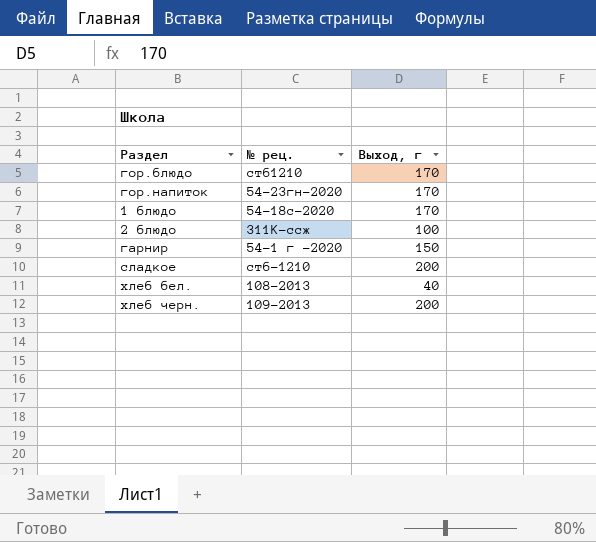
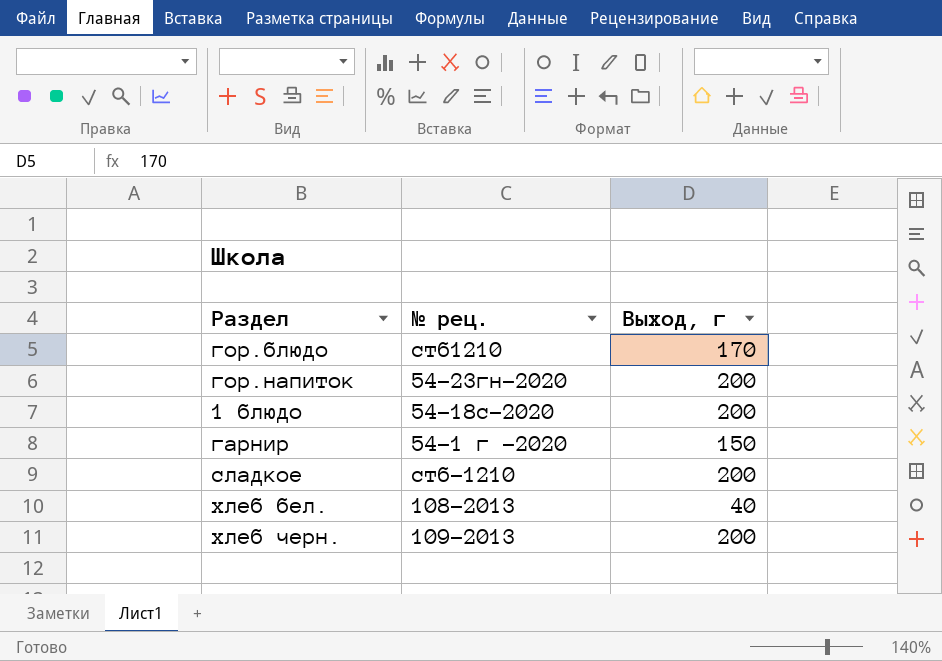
row 2 блюдо: 311К-ссж | 100 -> none
гор.напиток | Выход, г: 170 -> 200
1 блюдо | Выход, г: 170 -> 200

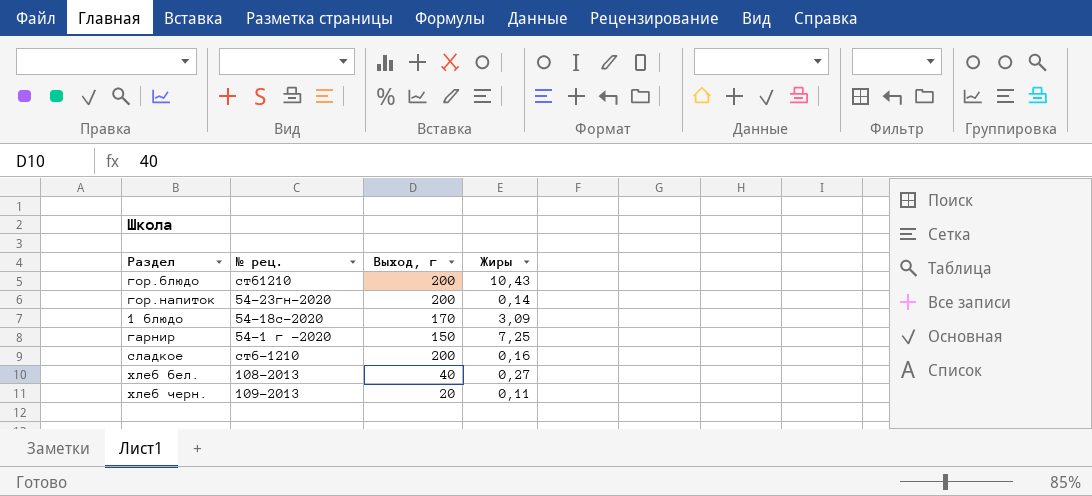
column Жиры | position: none -> 4
гор.блюдо | Выход, г: 170 -> 200
1 блюдо | Выход, г: 200 -> 170
хлеб черн. | Выход, г: 200 -> 20

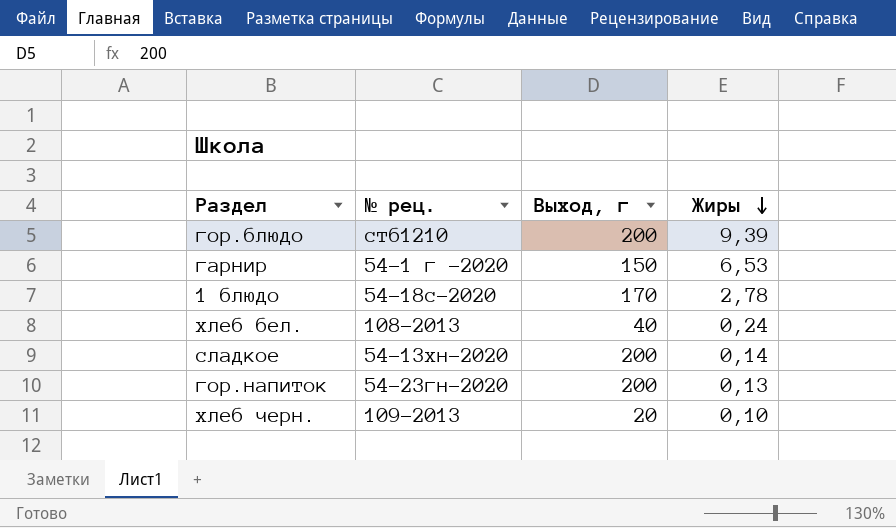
row order: none -> Жиры descending
гор.блюдо | Жиры: 10,43 -> 9,39
гарнир | Жиры: 7,25 -> 6,53
1 блюдо | Жиры: 3,09 -> 2,78
хлеб бел. | Жиры: 0,27 -> 0,24
сладкое | № рец.: стб-1210 -> 54-13хн-2020
сладкое | Жиры: 0,16 -> 0,14
гор.напиток | Жиры: 0,14 -> 0,13
хлеб черн. | Жиры: 0,11 -> 0,10

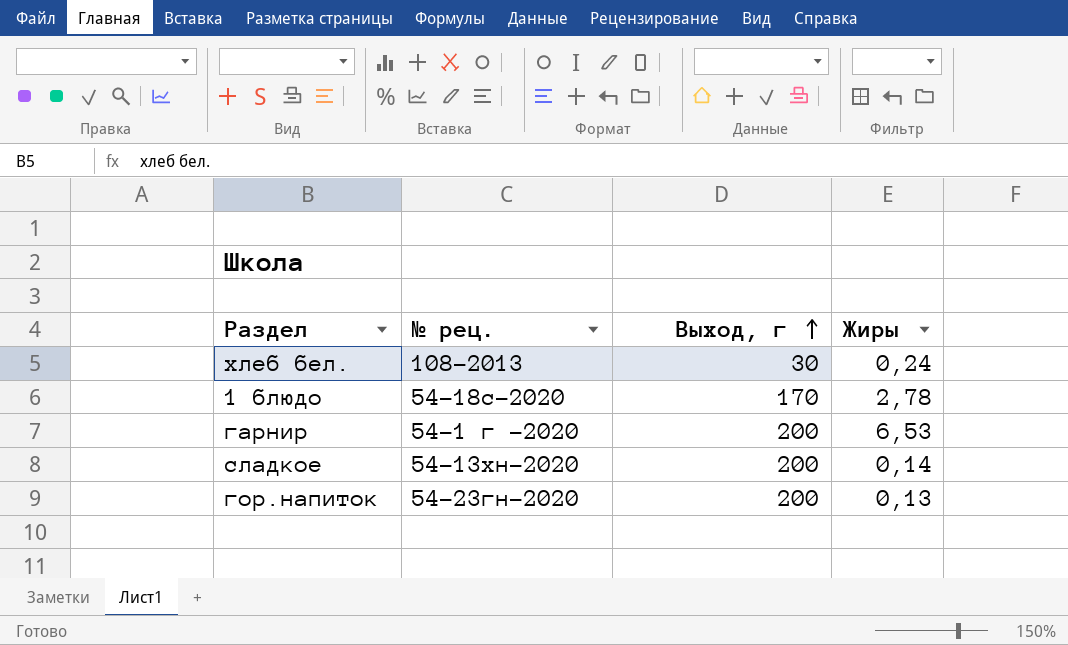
row order: Жиры descending -> Выход, г ascending
row гор.блюдо: стб1210 | 200 | 9,39 -> none
row хлеб черн.: 109-2013 | 20 | 0,10 -> none
хлеб бел. | Выход, г: 40 -> 30
гарнир | Выход, г: 150 -> 200

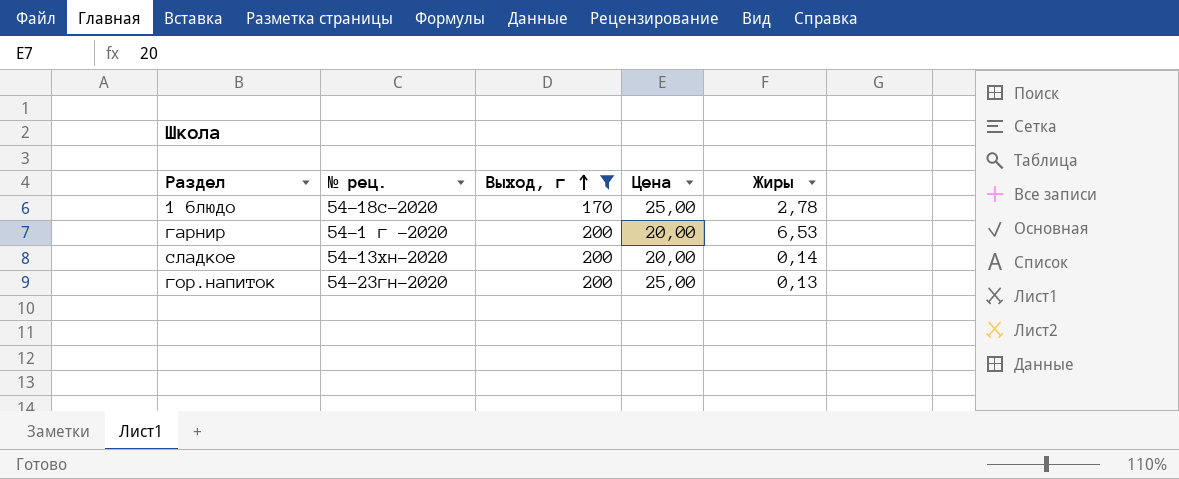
filter: none -> Выход, г != 30
column Цена | position: none -> 4

